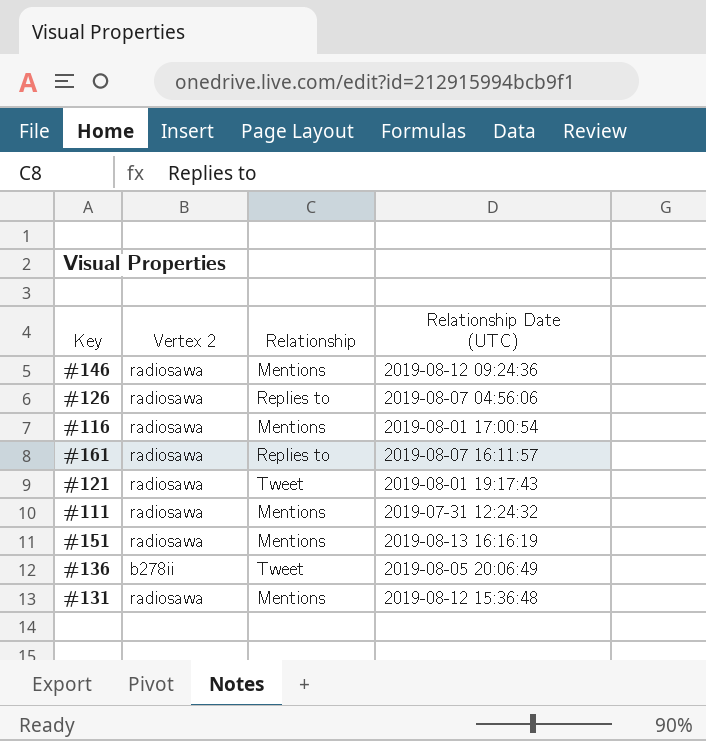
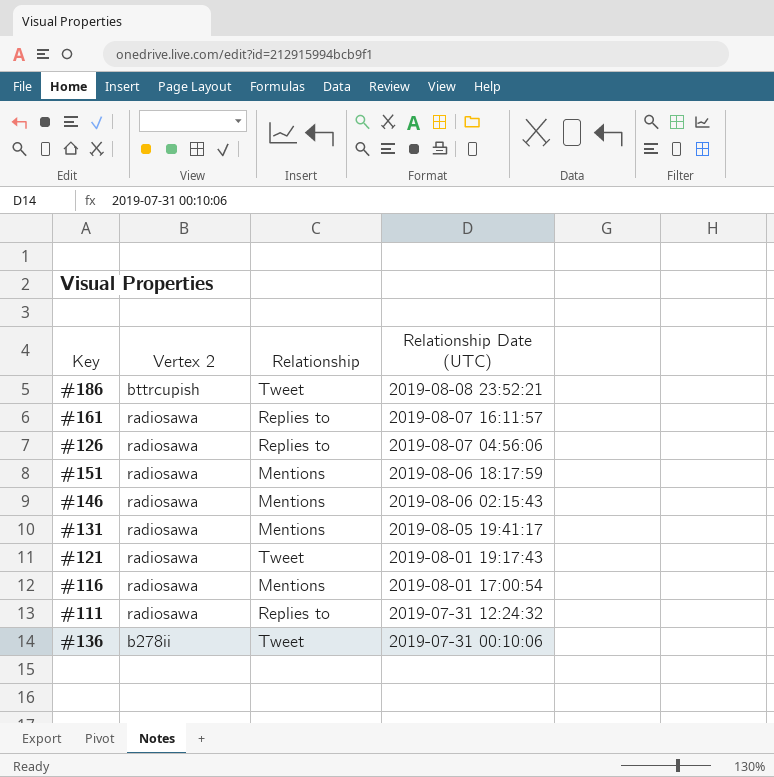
row order: none -> Relationship Date (UTC) descending
row #186: none -> bttrcupish | Tweet | 2019-08-08 23:52:21
#151 | Relationship Date (UTC): 2019-08-13 16:16:19 -> 2019-08-06 18:17:59
#146 | Relationship Date (UTC): 2019-08-12 09:24:36 -> 2019-08-06 02:15:43
#131 | Relationship Date (UTC): 2019-08-12 15:36:48 -> 2019-08-05 19:41:17
#111 | Relationship: Mentions -> Replies to
#136 | Relationship Date (UTC): 2019-08-05 20:06:49 -> 2019-07-31 00:10:06

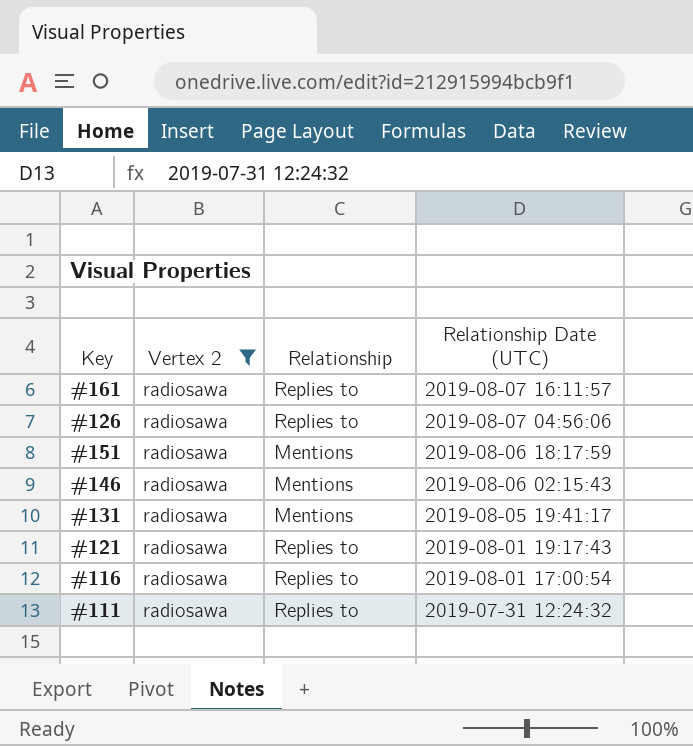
filter: none -> Vertex 2 = radiosawa
#121 | Relationship: Tweet -> Replies to
#116 | Relationship: Mentions -> Replies to

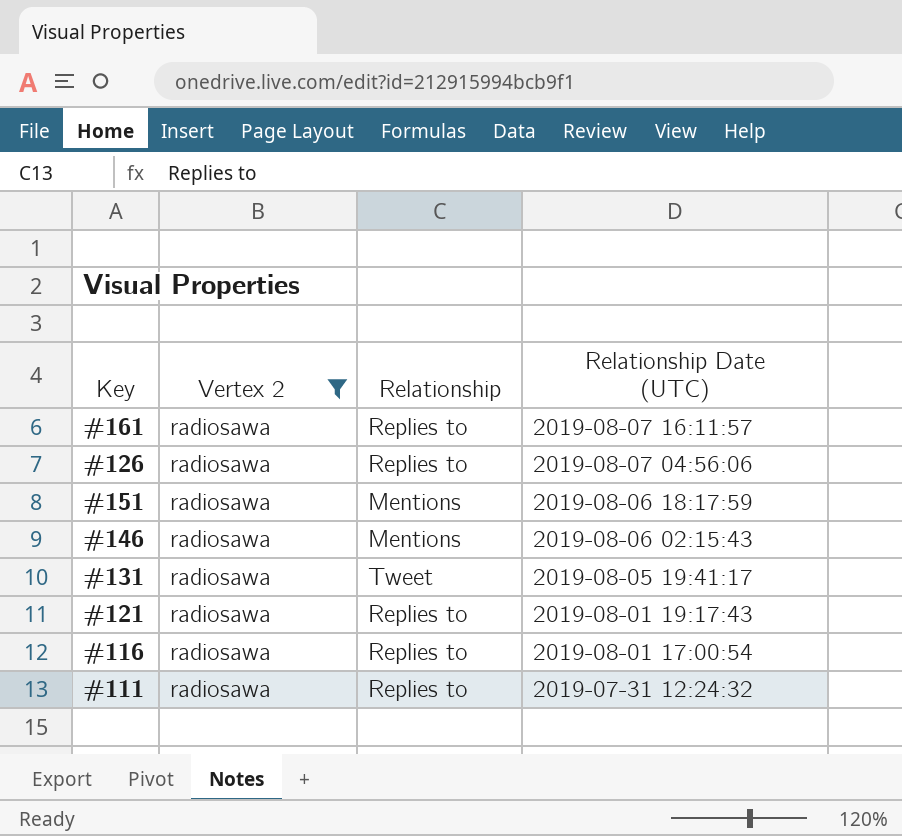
#131 | Relationship: Mentions -> Tweet

